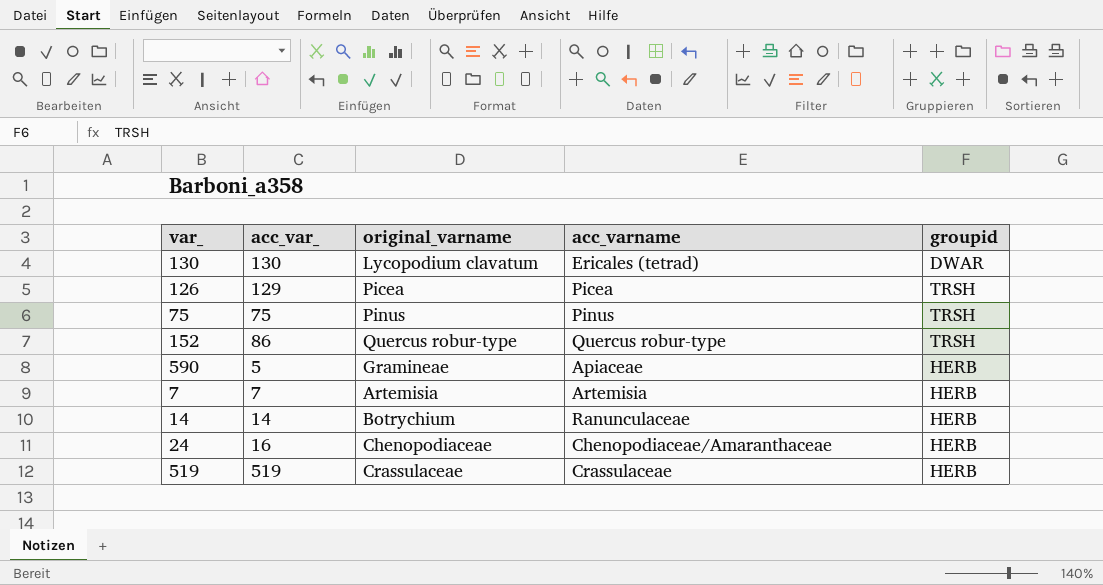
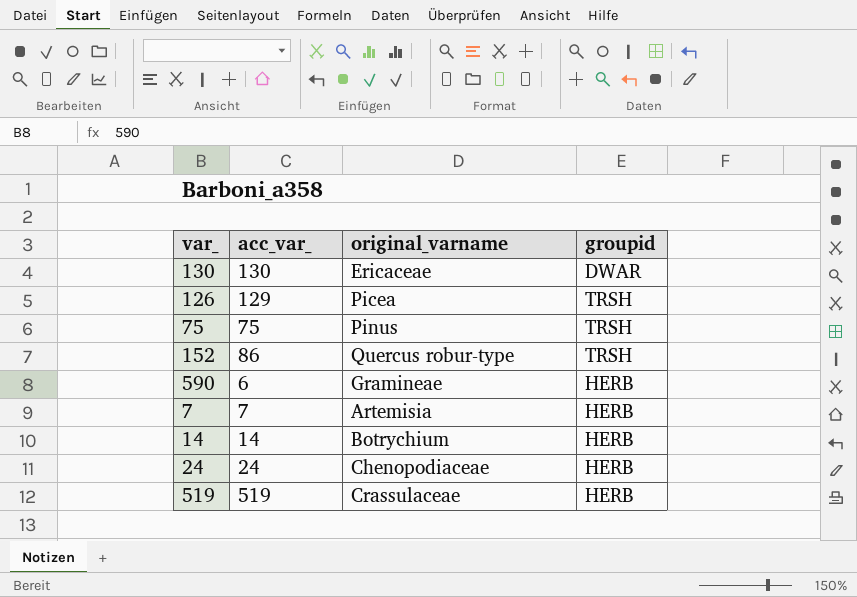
column acc_varname | position: 4 -> none
130 | original_varname: Lycopodium clavatum -> Ericaceae
590 | acc_var_: 5 -> 6
24 | acc_var_: 16 -> 24

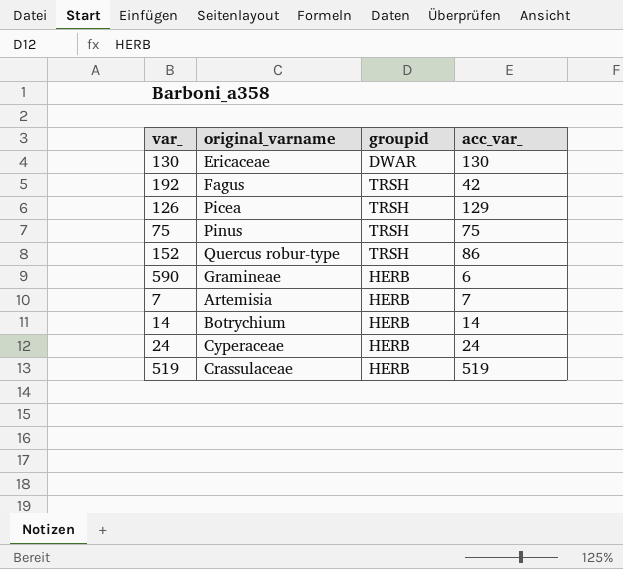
column acc_var_ | position: 2 -> 4
row 192: none -> Fagus | TRSH | 42
24 | original_varname: Chenopodiaceae -> Cyperaceae

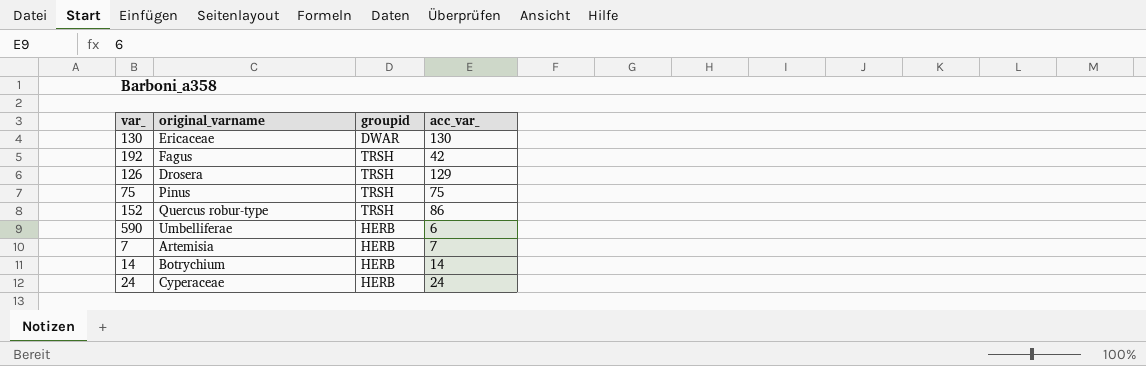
row 519: Crassulaceae | HERB | 519 -> none
126 | original_varname: Picea -> Drosera
590 | original_varname: Gramineae -> Umbelliferae

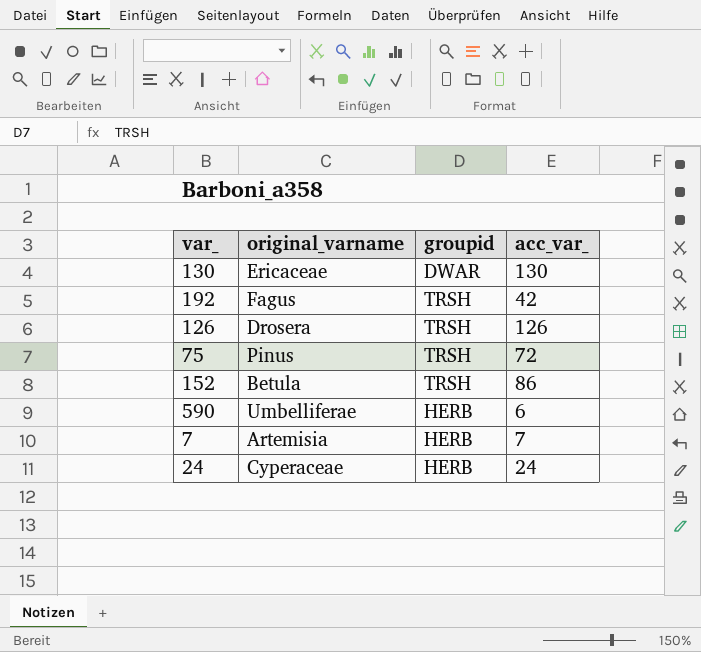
row 14: Botrychium | HERB | 14 -> none
126 | acc_var_: 129 -> 126
75 | acc_var_: 75 -> 72
152 | original_varname: Quercus robur-type -> Betula

